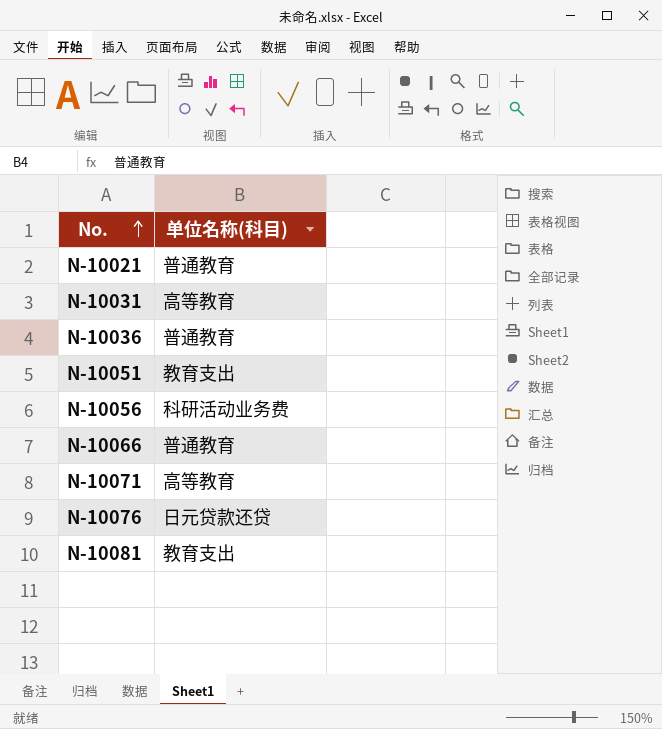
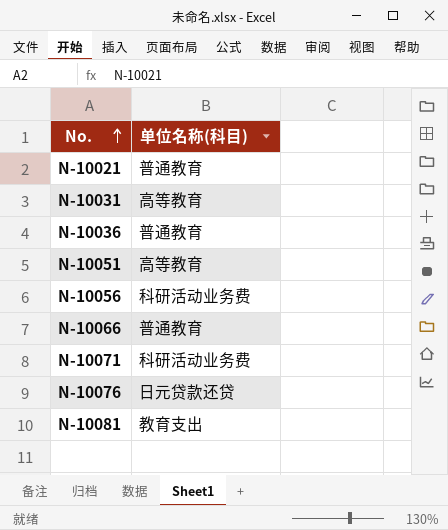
N-10051 | 单位名称(科目): 教育支出 -> 高等教育
N-10071 | 单位名称(科目): 高等教育 -> 科研活动业务费

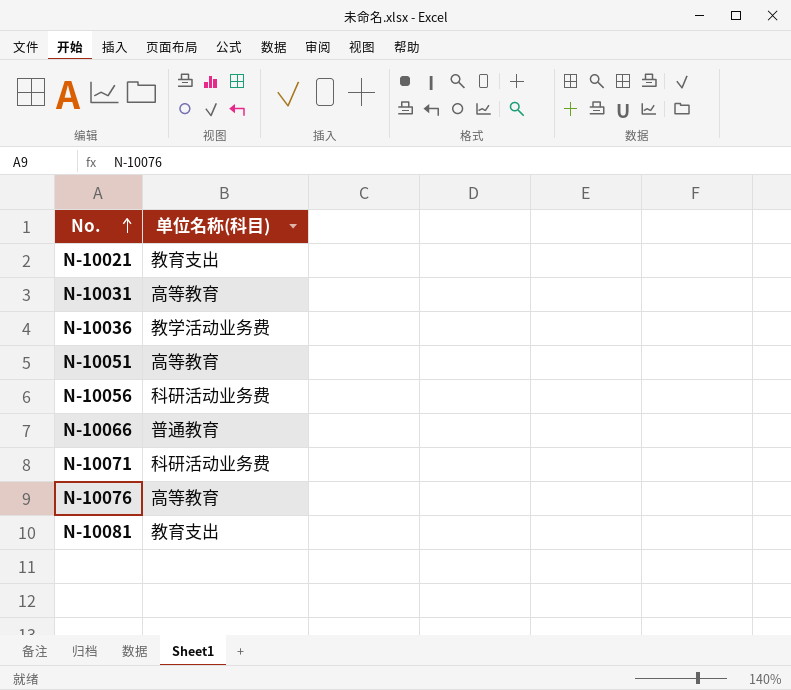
N-10021 | 单位名称(科目): 普通教育 -> 教育支出
N-10036 | 单位名称(科目): 普通教育 -> 教学活动业务费
N-10076 | 单位名称(科目): 日元贷款还贷 -> 高等教育

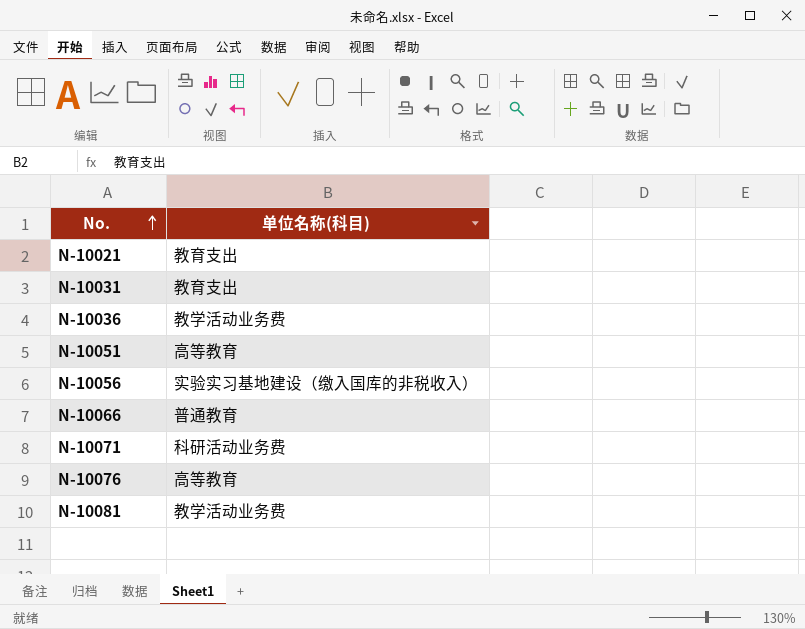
N-10031 | 单位名称(科目): 高等教育 -> 教育支出
N-10056 | 单位名称(科目): 科研活动业务费 -> 实验实习基地建设（缴入国库的非税收入）
N-10081 | 单位名称(科目): 教育支出 -> 教学活动业务费

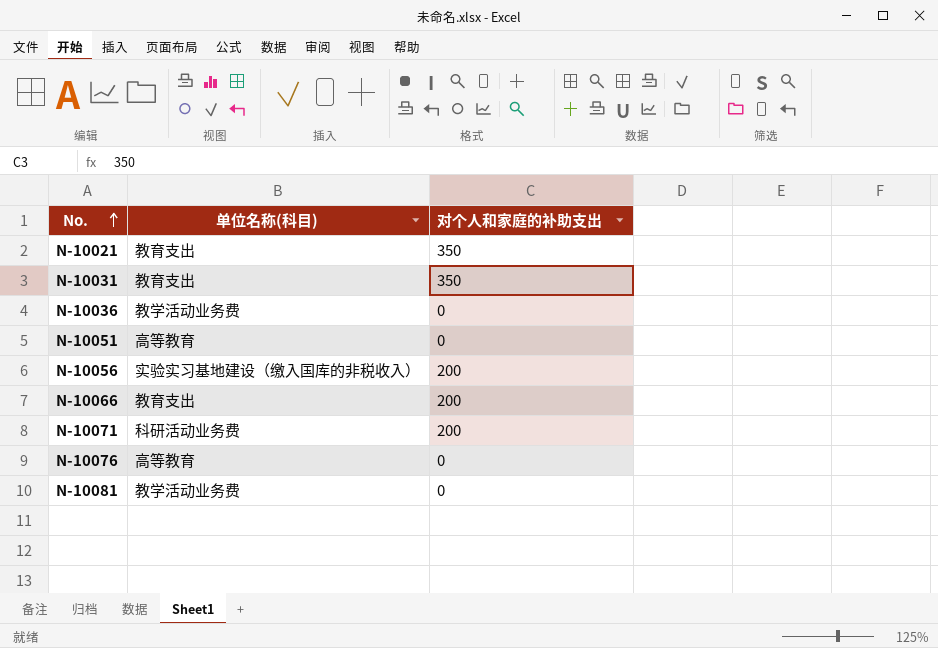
column 对个人和家庭的补助支出 | position: none -> 3
N-10066 | 单位名称(科目): 普通教育 -> 教育支出

